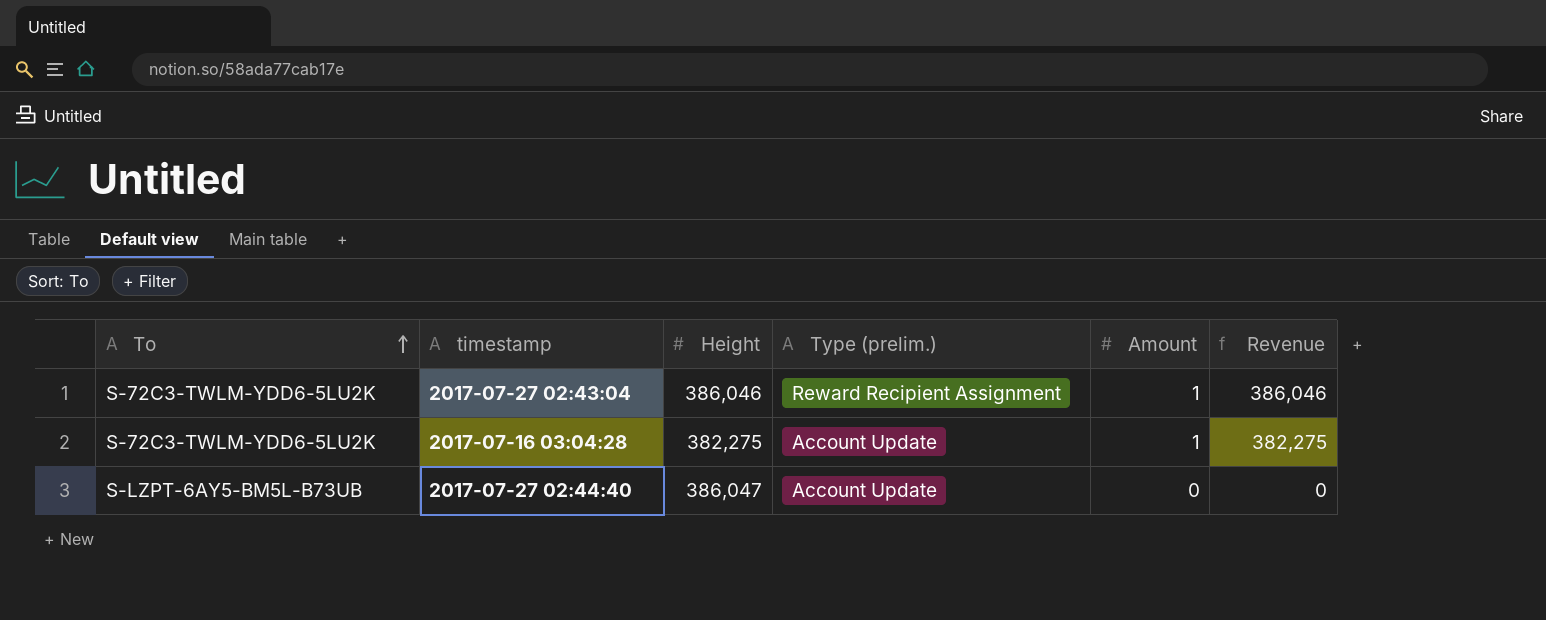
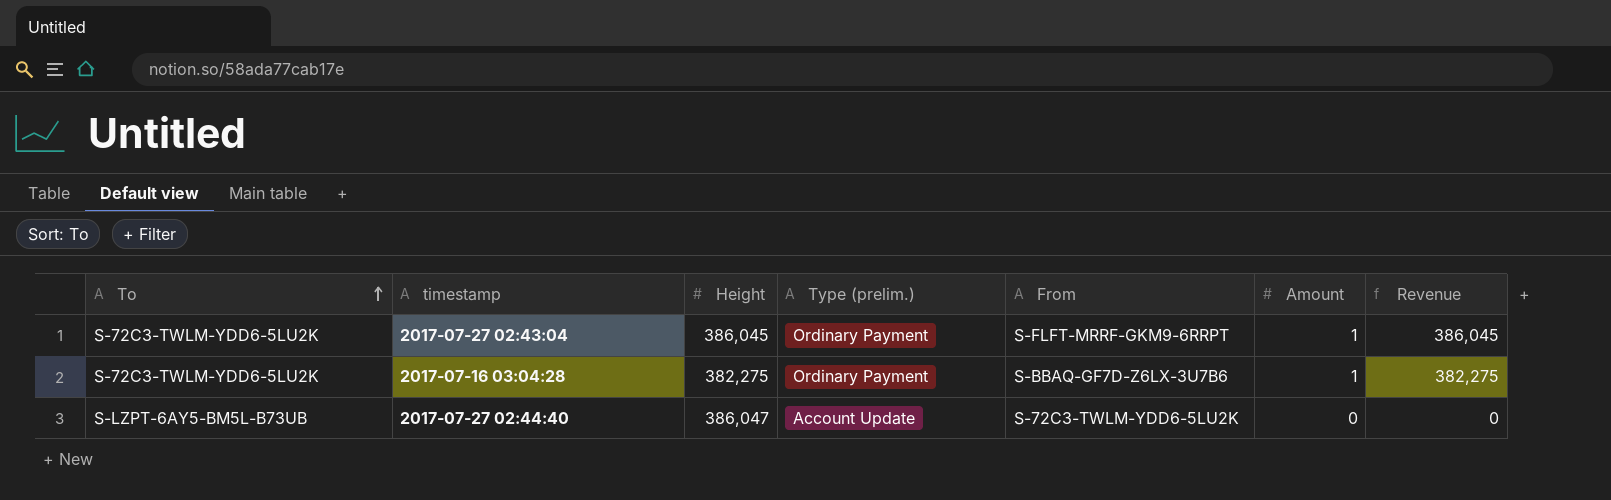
column From | position: none -> 5
2017-07-27 02:43:04 | Height: 386,046 -> 386,045
2017-07-27 02:43:04 | Type (prelim.): Reward Recipient Assignment -> Ordinary Payment
2017-07-27 02:43:04 | Revenue: 386,046 -> 386,045
2017-07-16 03:04:28 | Type (prelim.): Account Update -> Ordinary Payment

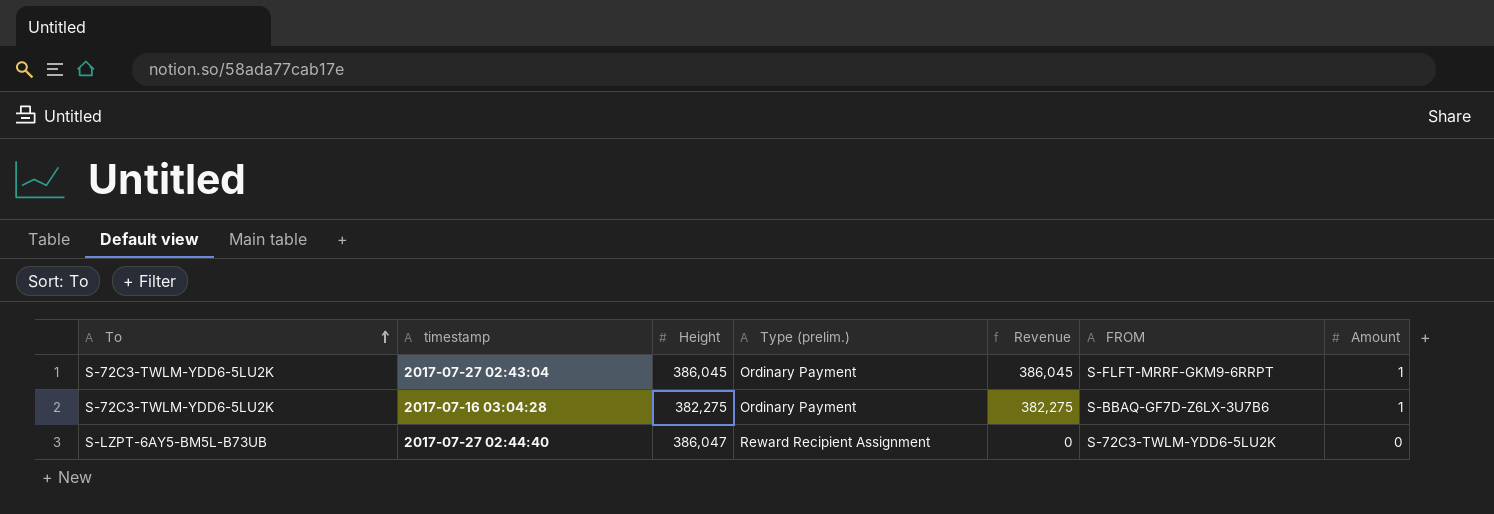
column Revenue | position: 7 -> 5
column name: From -> FROM
2017-07-27 02:44:40 | Type (prelim.): Account Update -> Reward Recipient Assignment

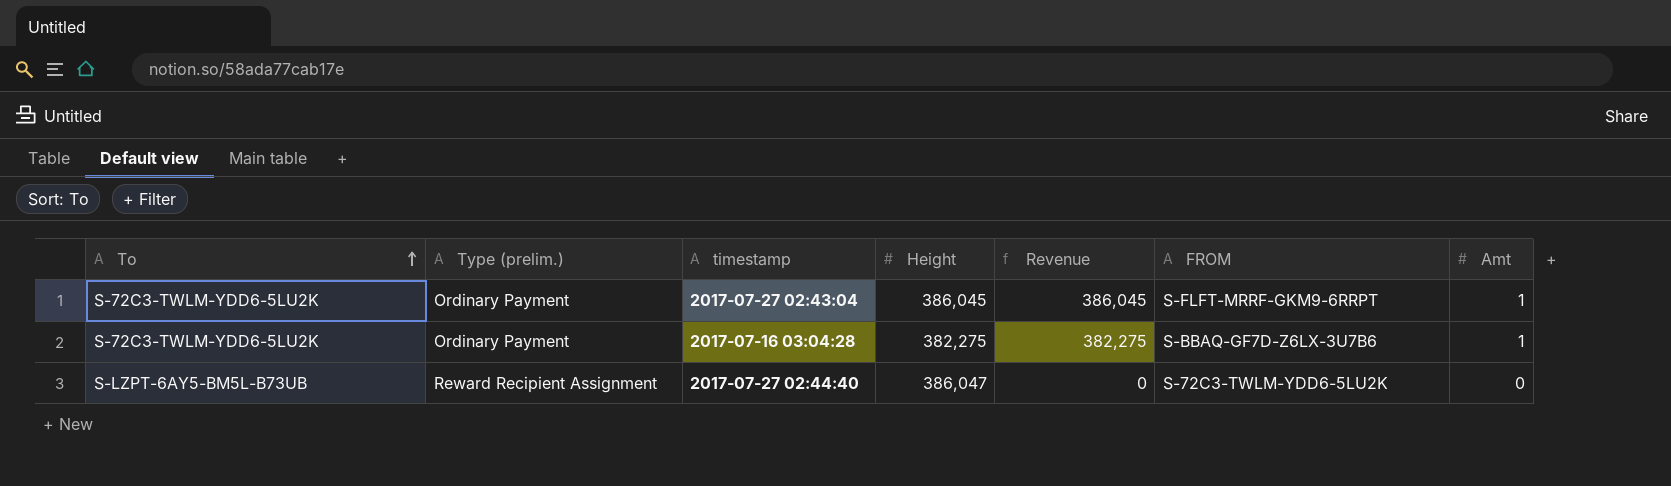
column Type (prelim.) | position: 4 -> 2
column name: Amount -> Amt

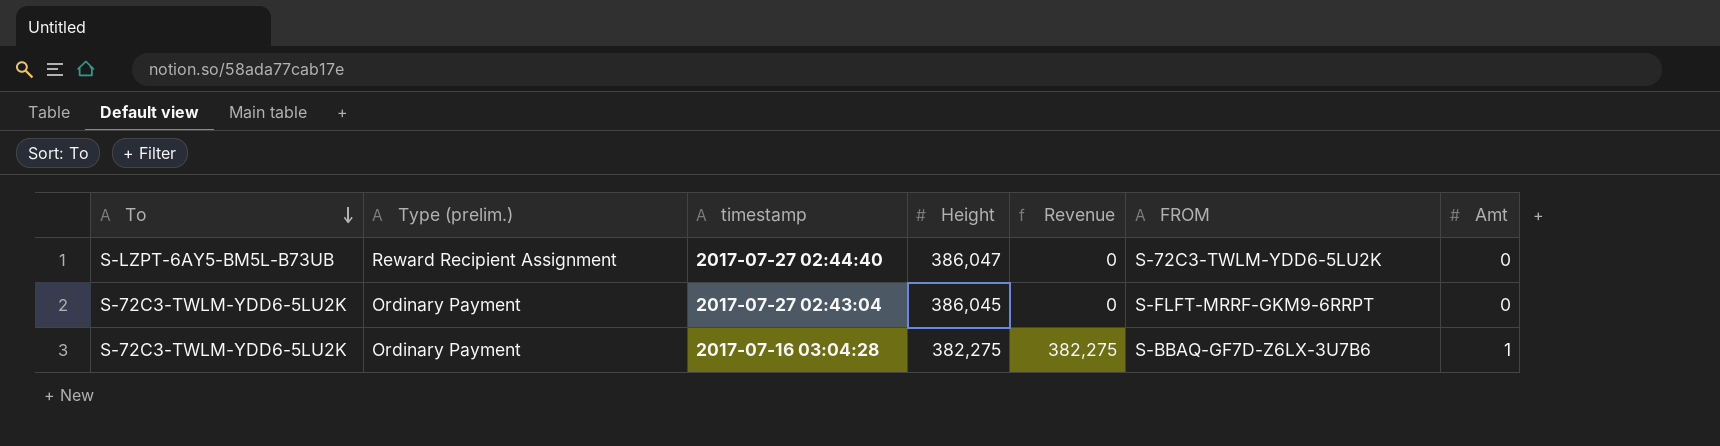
row order: To ascending -> To descending
2017-07-27 02:43:04 | Revenue: 386,045 -> 0
2017-07-27 02:43:04 | Amt: 1 -> 0

